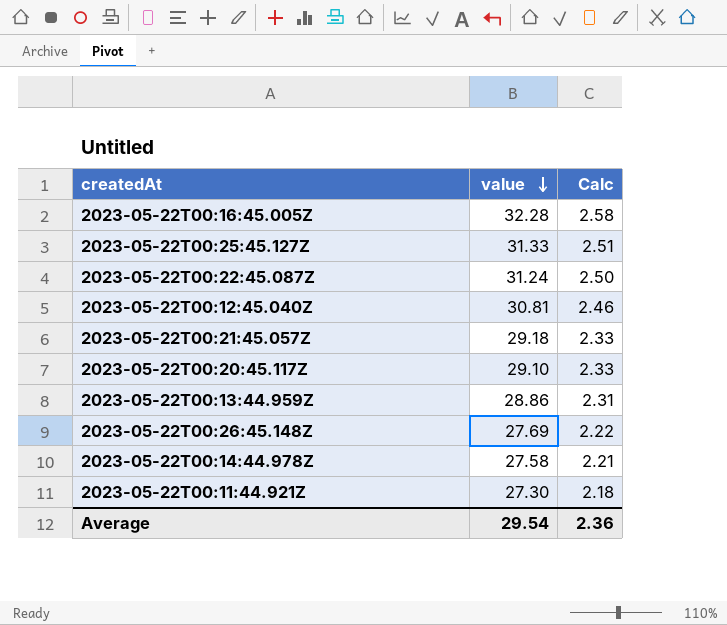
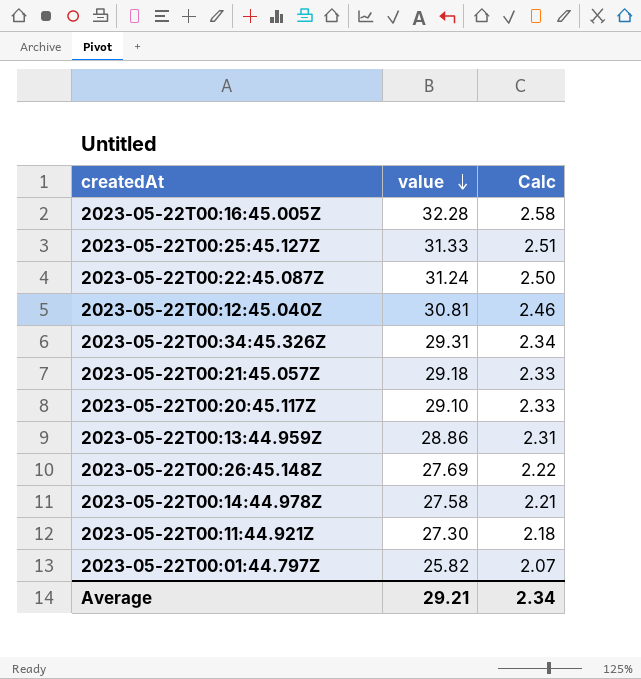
row 2023-05-22T00:34:45.326Z: none -> 29.31 | 2.34
row 2023-05-22T00:01:44.797Z: none -> 25.82 | 2.07
Average | value: 29.54 -> 29.21
Average | Calc: 2.36 -> 2.34

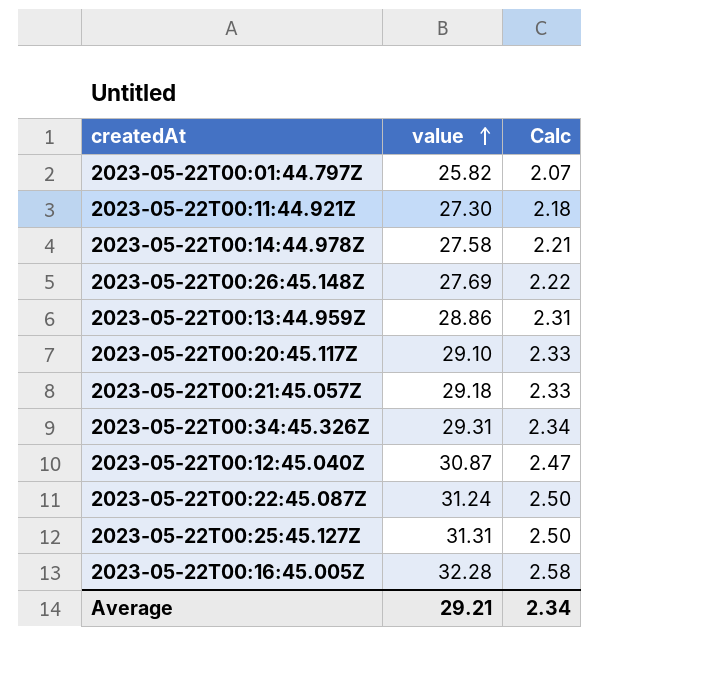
row order: value descending -> value ascending
2023-05-22T00:12:45.040Z | value: 30.81 -> 30.87
2023-05-22T00:12:45.040Z | Calc: 2.46 -> 2.47
2023-05-22T00:25:45.127Z | value: 31.33 -> 31.31
2023-05-22T00:25:45.127Z | Calc: 2.51 -> 2.50

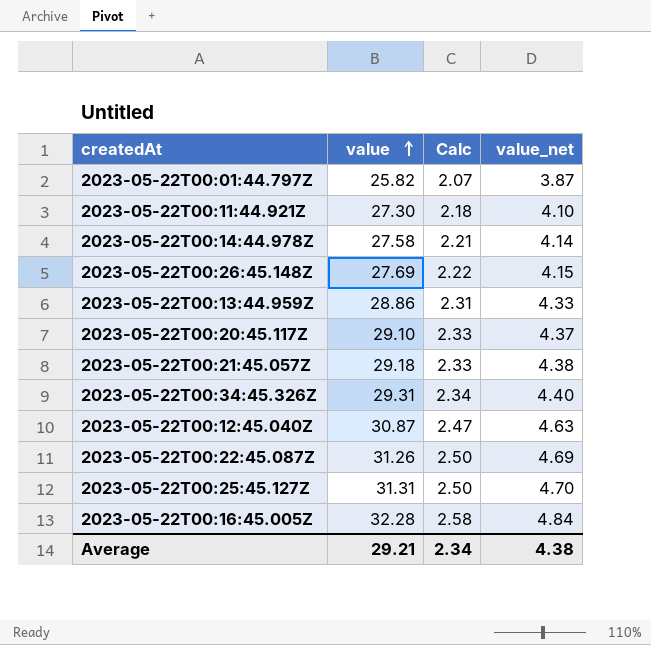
column value_net | formula: none -> [value] * 0.15
2023-05-22T00:22:45.087Z | value: 31.24 -> 31.26

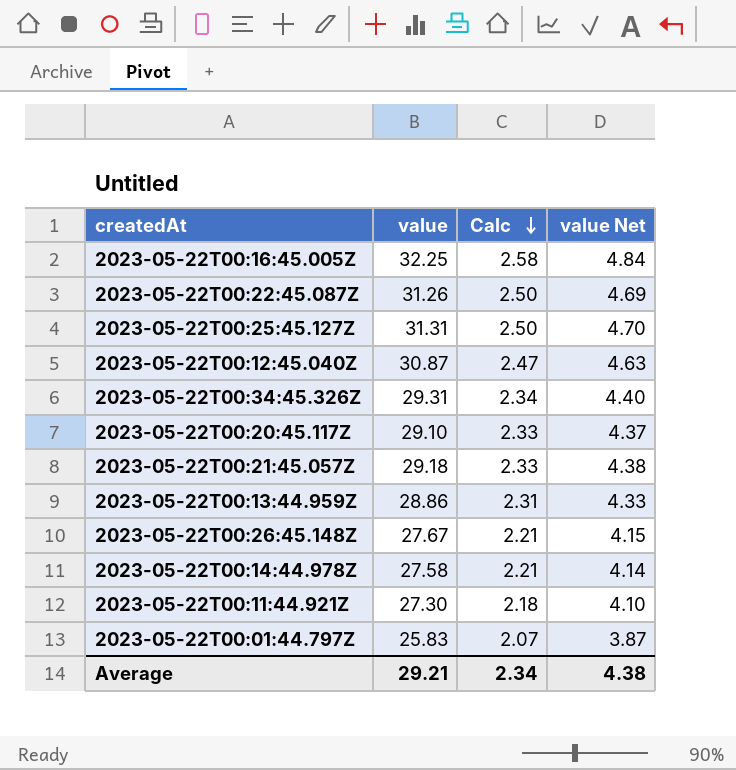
row order: value ascending -> Calc descending
column name: value_net -> value Net
2023-05-22T00:16:45.005Z | value: 32.28 -> 32.25
2023-05-22T00:26:45.148Z | value: 27.69 -> 27.67
2023-05-22T00:26:45.148Z | Calc: 2.22 -> 2.21
2023-05-22T00:01:44.797Z | value: 25.82 -> 25.83

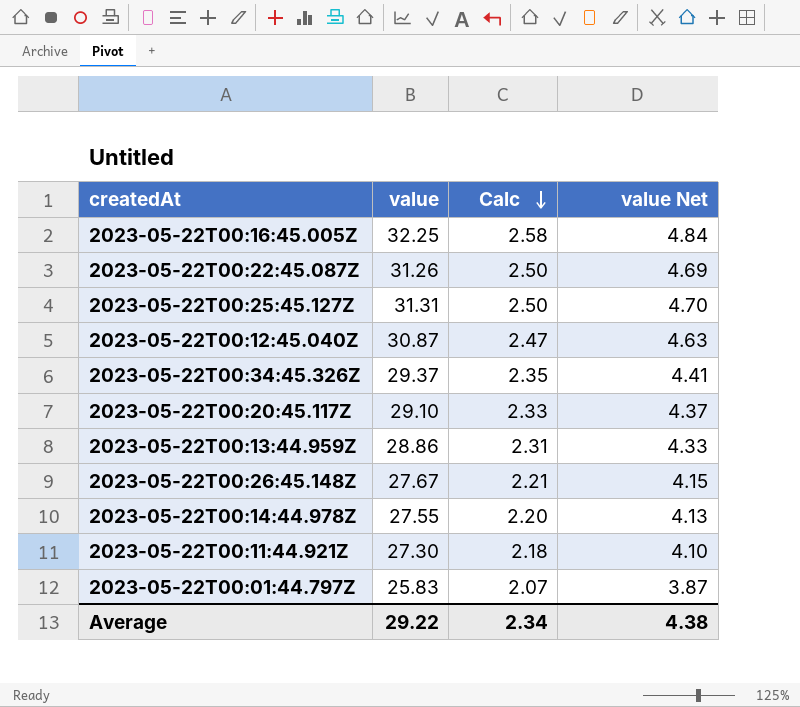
row 2023-05-22T00:21:45.057Z: 29.18 | 2.33 | 4.38 -> none
2023-05-22T00:34:45.326Z | value: 29.31 -> 29.37
2023-05-22T00:34:45.326Z | Calc: 2.34 -> 2.35
2023-05-22T00:34:45.326Z | value Net: 4.40 -> 4.41
2023-05-22T00:14:44.978Z | value: 27.58 -> 27.55
2023-05-22T00:14:44.978Z | Calc: 2.21 -> 2.20
2023-05-22T00:14:44.978Z | value Net: 4.14 -> 4.13
Average | value: 29.21 -> 29.22

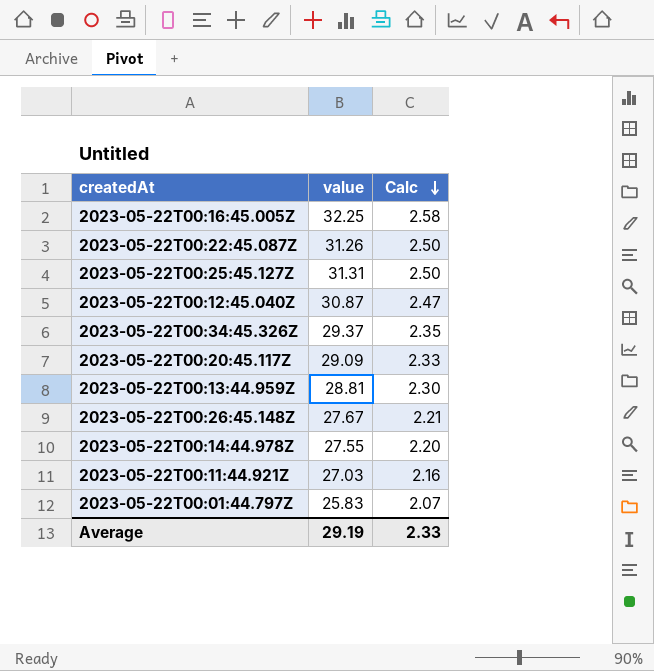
column value Net | formula: [value] * 0.15 -> none
2023-05-22T00:20:45.117Z | value: 29.10 -> 29.09
2023-05-22T00:13:44.959Z | value: 28.86 -> 28.81
2023-05-22T00:13:44.959Z | Calc: 2.31 -> 2.30
2023-05-22T00:11:44.921Z | value: 27.30 -> 27.03
2023-05-22T00:11:44.921Z | Calc: 2.18 -> 2.16
Average | value: 29.22 -> 29.19
Average | Calc: 2.34 -> 2.33

